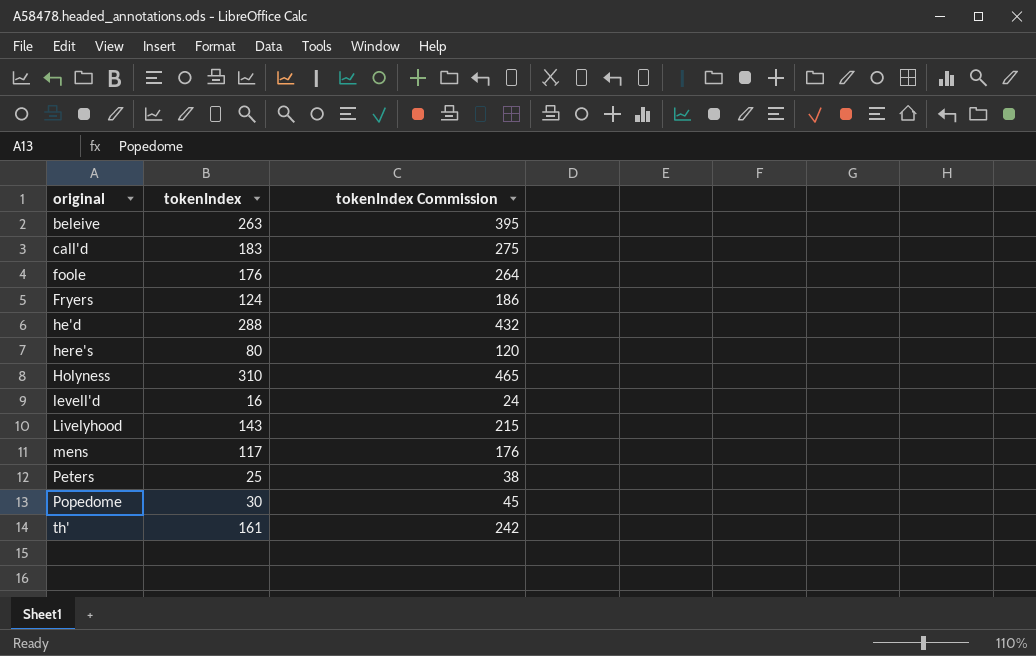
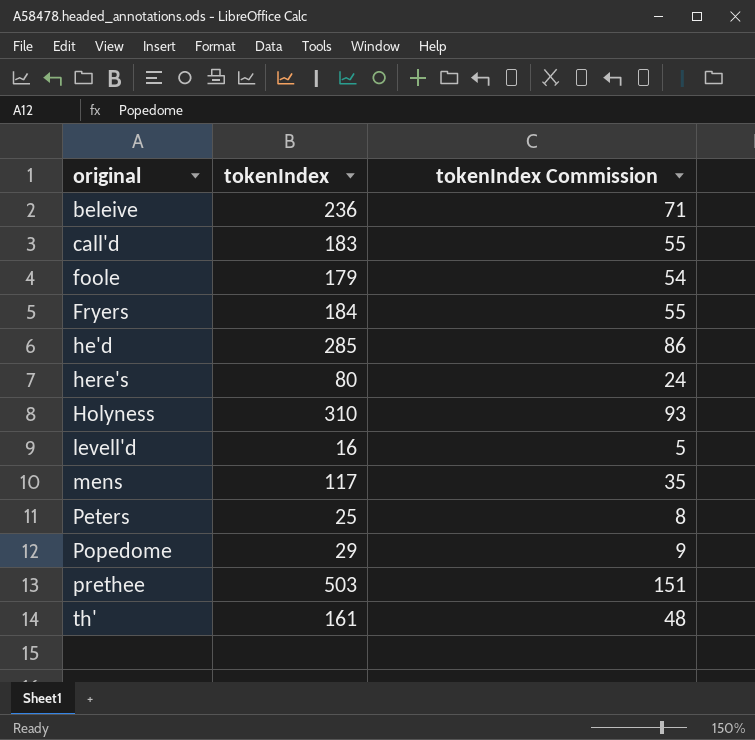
column tokenIndex Commission | formula: [tokenIndex] * 1.5 -> [tokenIndex] * 0.3
row Livelyhood: 143 | 215 -> none
beleive | tokenIndex: 263 -> 236
foole | tokenIndex: 176 -> 179
Fryers | tokenIndex: 124 -> 184
he'd | tokenIndex: 288 -> 285
Popedome | tokenIndex: 30 -> 29
row prethee: none -> 503 | 151

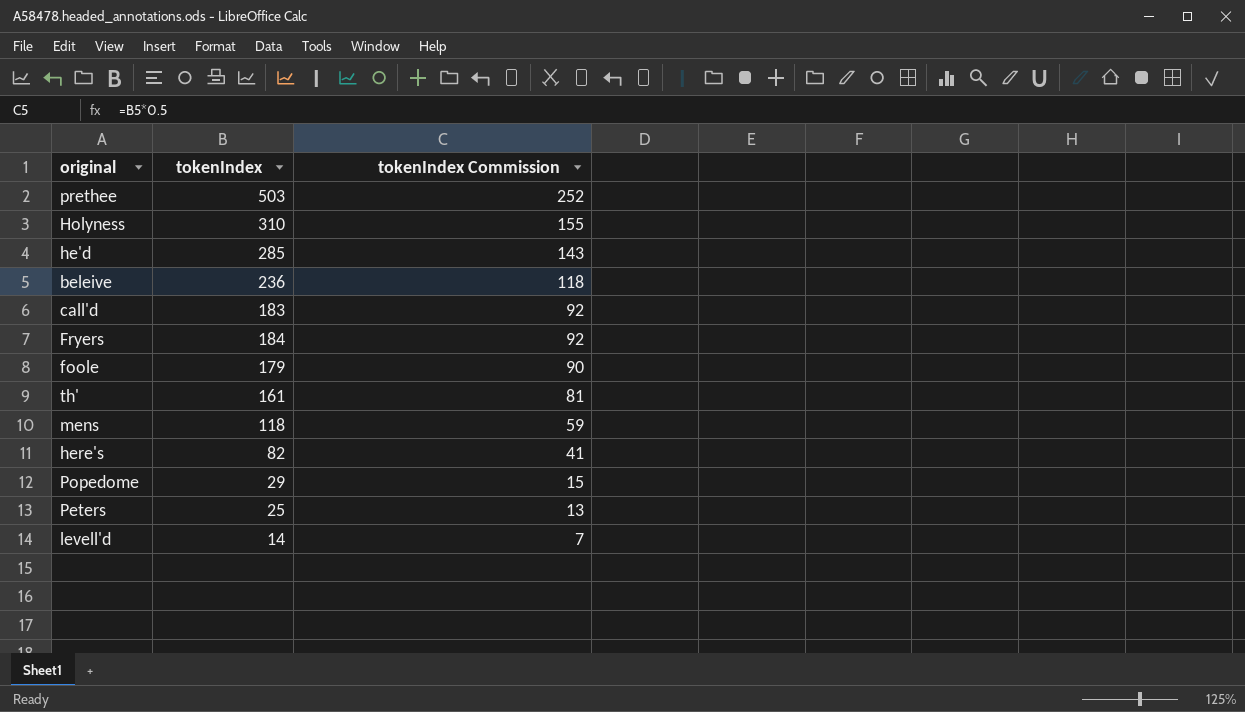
row order: original ascending -> tokenIndex Commission descending
column tokenIndex Commission | formula: [tokenIndex] * 0.3 -> [tokenIndex] * 0.5
mens | tokenIndex: 117 -> 118
here's | tokenIndex: 80 -> 82
levell'd | tokenIndex: 16 -> 14

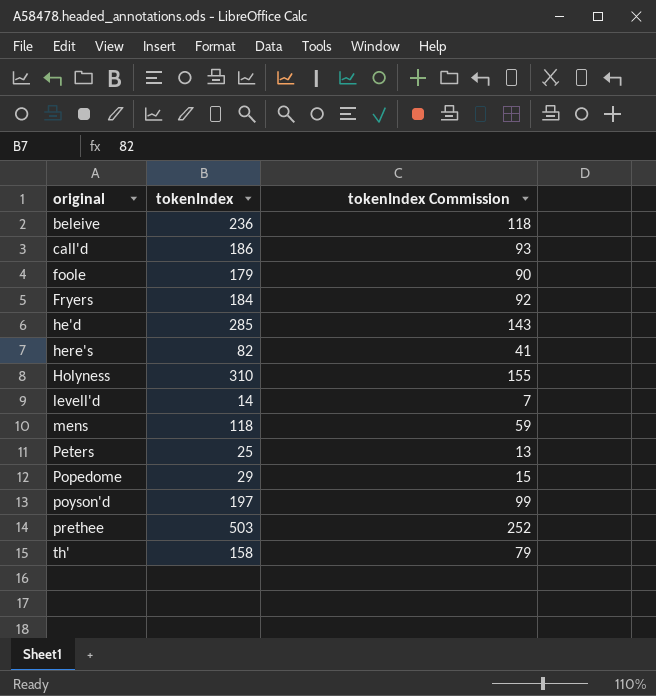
row order: tokenIndex Commission descending -> original ascending
call'd | tokenIndex: 183 -> 186
call'd | tokenIndex Commission: 92 -> 93
row poyson'd: none -> 197 | 99
th' | tokenIndex: 161 -> 158
th' | tokenIndex Commission: 81 -> 79

